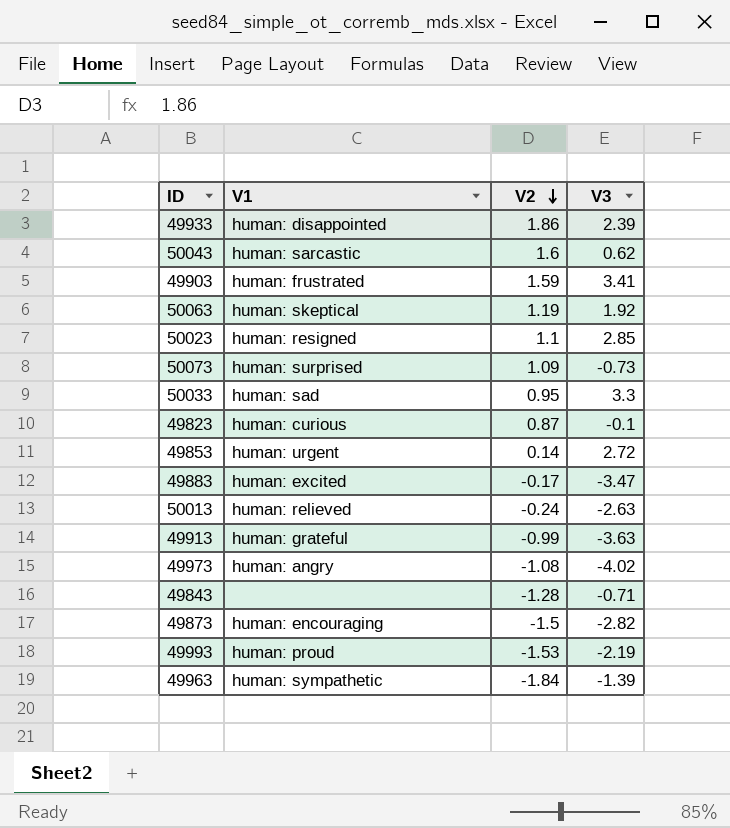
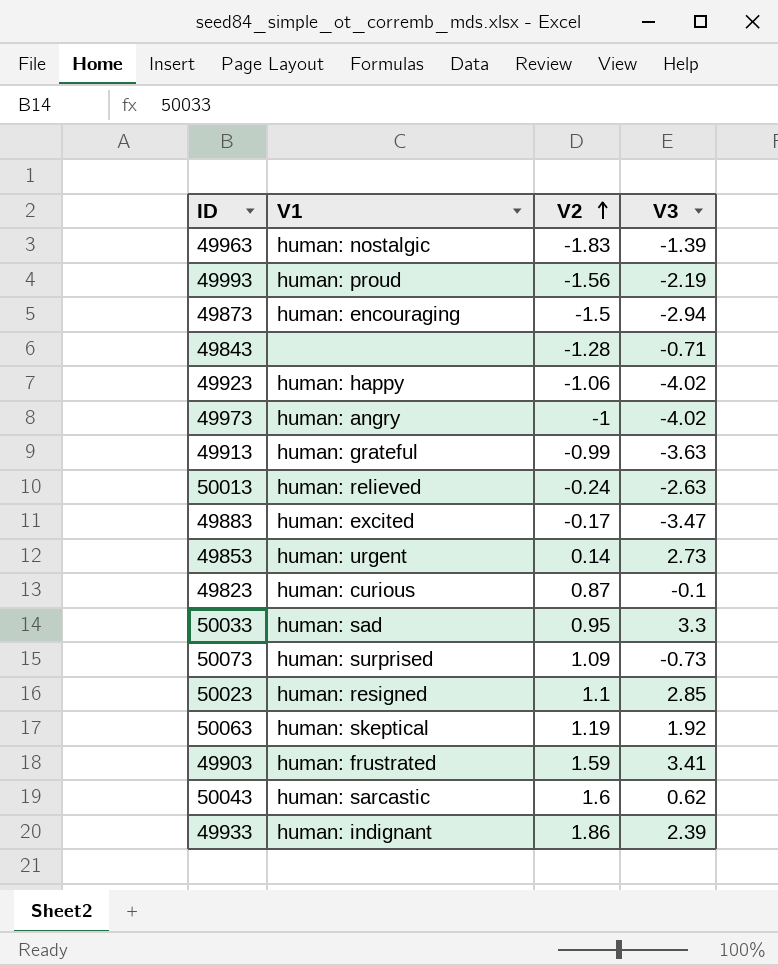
row order: V2 descending -> V2 ascending
49963 | V1: human: sympathetic -> human: nostalgic
49963 | V2: -1.84 -> -1.83
49993 | V2: -1.53 -> -1.56
49873 | V3: -2.82 -> -2.94
row 49923: none -> human: happy | -1.06 | -4.02
49973 | V2: -1.08 -> -1
49853 | V3: 2.72 -> 2.73
49933 | V1: human: disappointed -> human: indignant

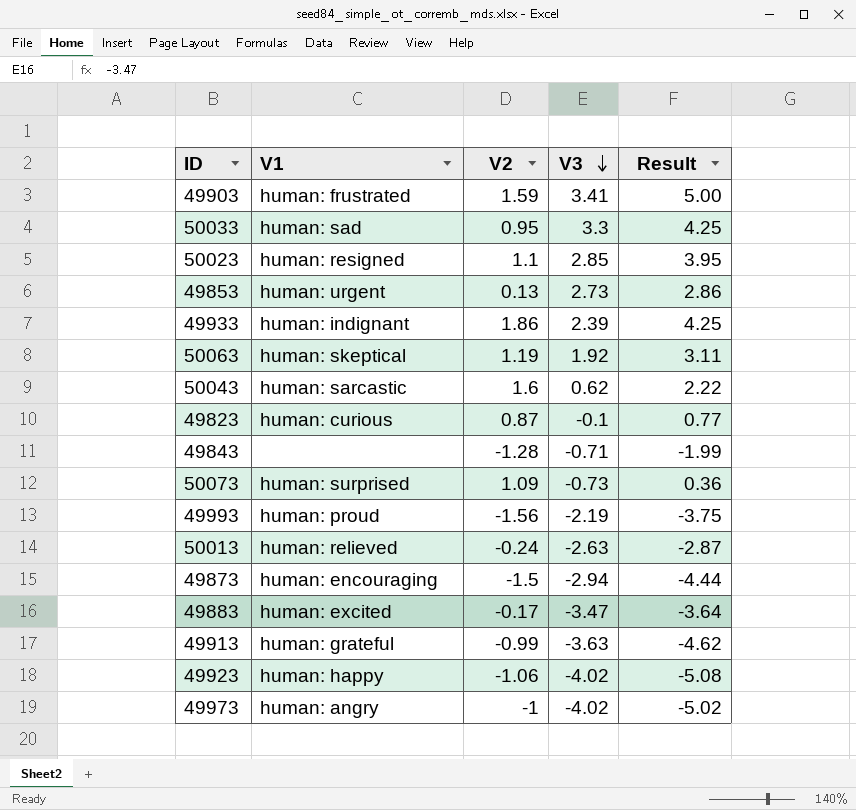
row order: V2 ascending -> V3 descending
column Result | formula: none -> [V2] + [V3]
row 49963: human: nostalgic | -1.83 | -1.39 -> none
49853 | V2: 0.14 -> 0.13

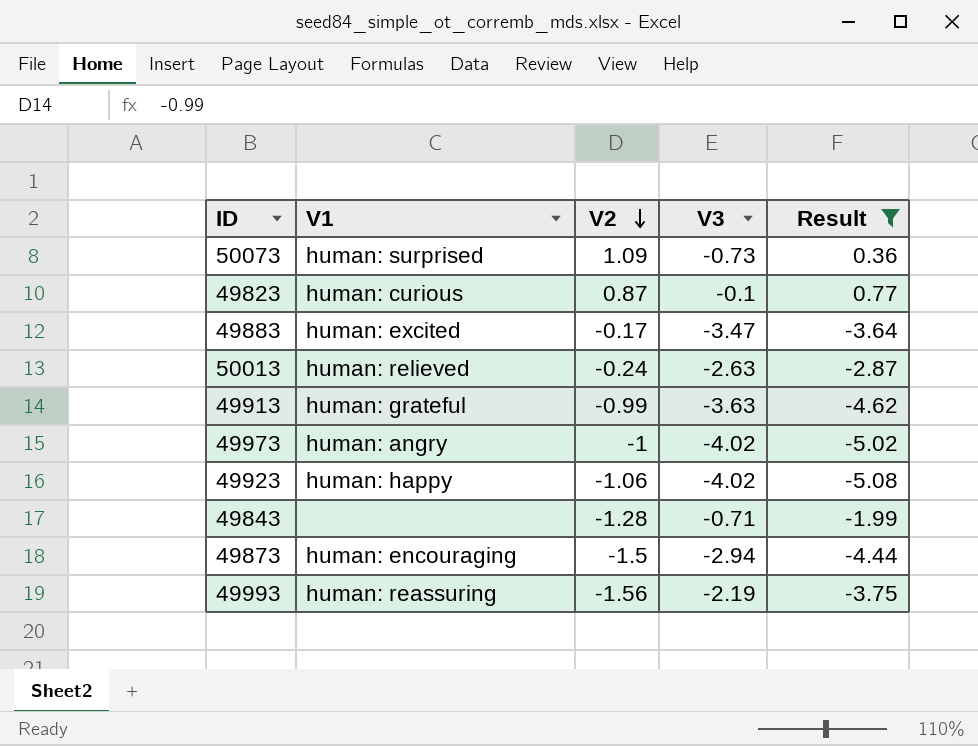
filter: none -> Result <= 0.77
row order: V3 descending -> V2 descending
49993 | V1: human: proud -> human: reassuring

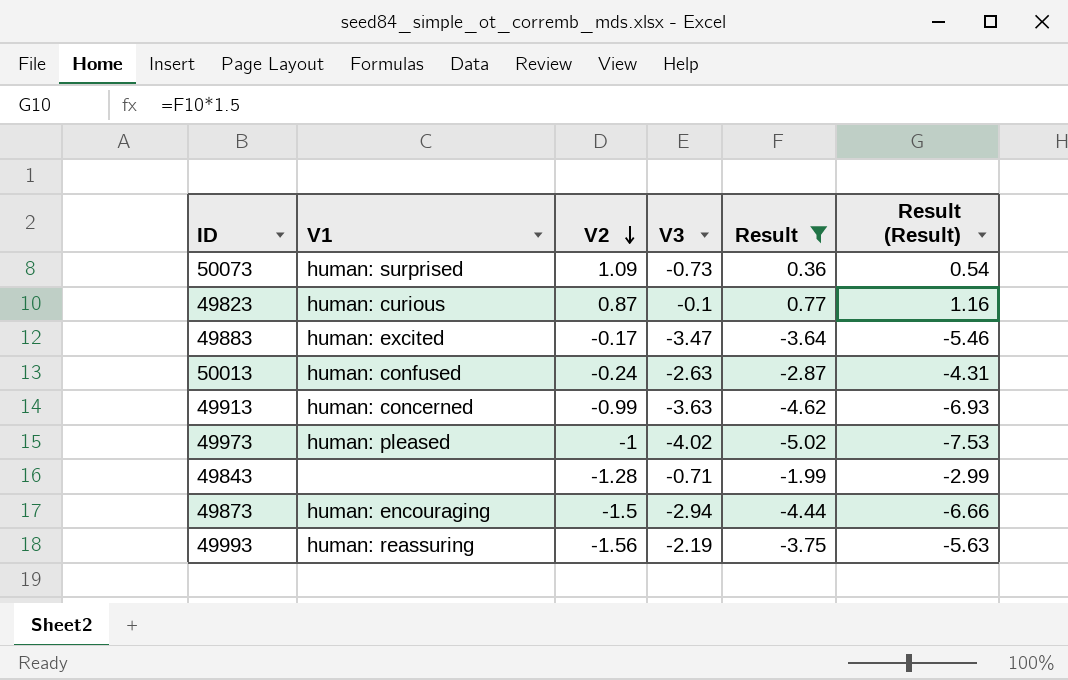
column Result (Result) | formula: none -> [Result] * 1.5
row 49923: human: happy | -1.06 | -4.02 | -5.08 -> none
50013 | V1: human: relieved -> human: confused
49913 | V1: human: grateful -> human: concerned
49973 | V1: human: angry -> human: pleased

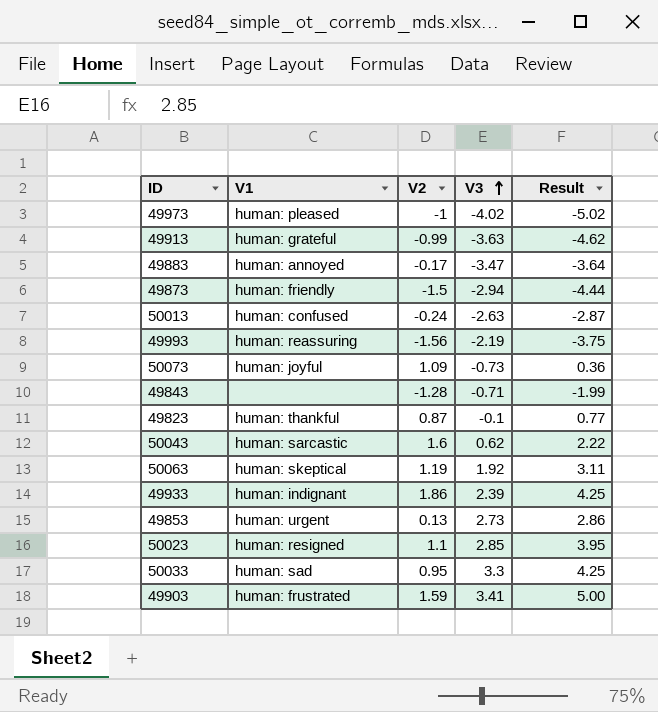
filter: Result <= 0.77 -> none
row order: V2 descending -> V3 ascending
column Result (Result) | formula: [Result] * 1.5 -> none
49913 | V1: human: concerned -> human: grateful
49883 | V1: human: excited -> human: annoyed
49873 | V1: human: encouraging -> human: friendly
50073 | V1: human: surprised -> human: joyful
49823 | V1: human: curious -> human: thankful

